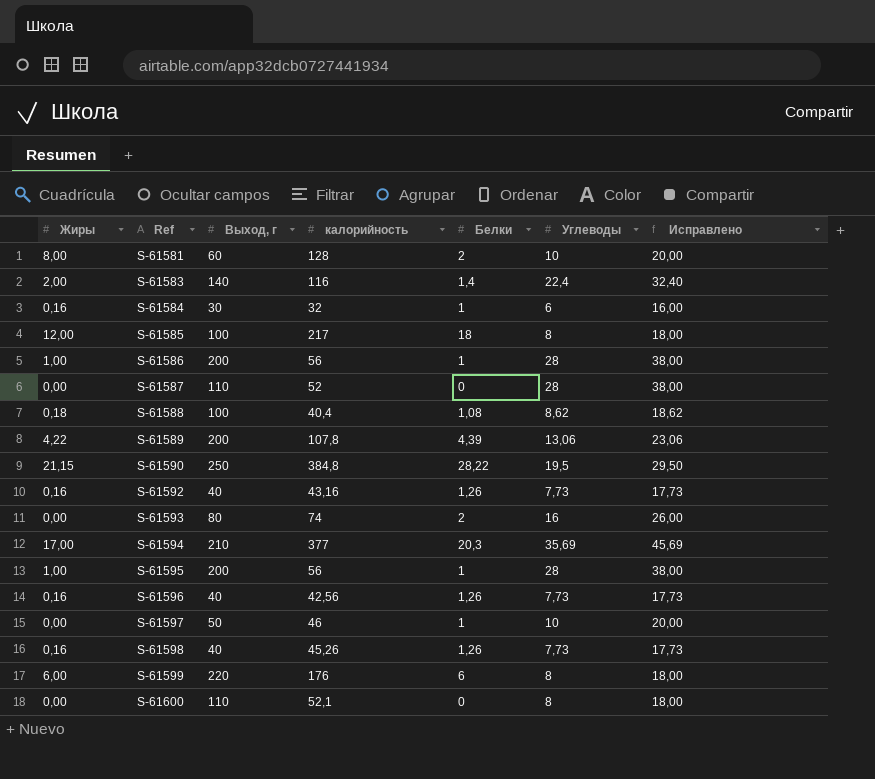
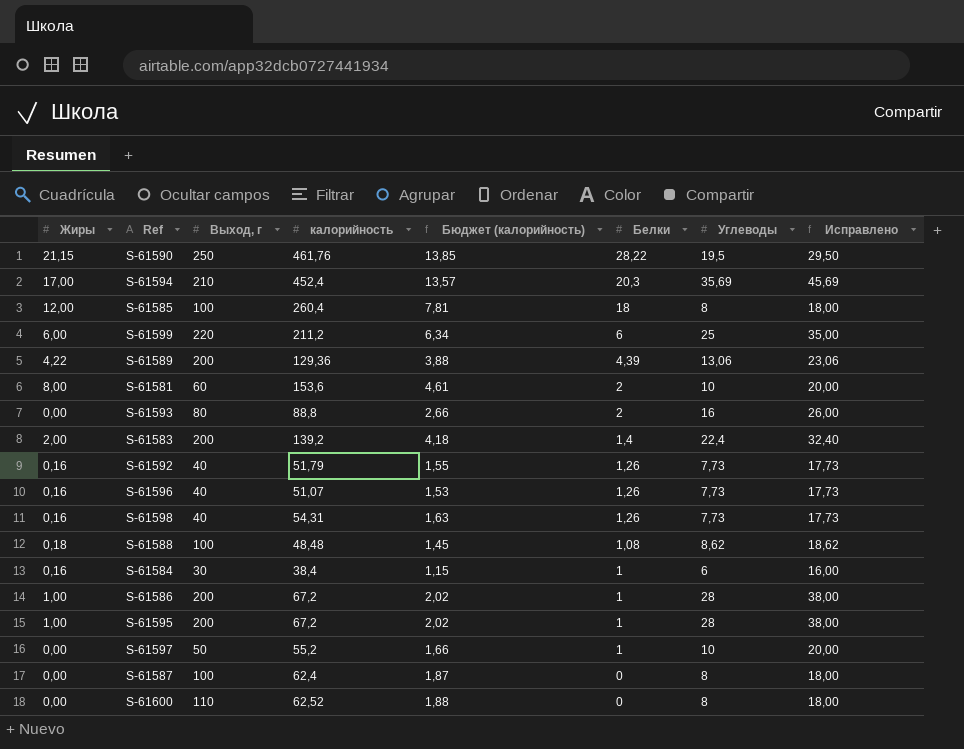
row order: Ref ascending -> Белки descending
column Бюджет (калорийность) | formula: none -> [калорийность] * 0,03
S-61590 | калорийность: 384,8 -> 461,76
S-61594 | калорийность: 377 -> 452,4
S-61585 | калорийность: 217 -> 260,4
S-61599 | калорийность: 176 -> 211,2
S-61599 | Углеводы: 8 -> 25
S-61599 | Исправлено: 18,00 -> 35,00
S-61589 | калорийность: 107,8 -> 129,36
S-61581 | калорийность: 128 -> 153,6
S-61593 | калорийность: 74 -> 88,8
S-61583 | Выход, г: 140 -> 200
S-61583 | калорийность: 116 -> 139,2
S-61592 | калорийность: 43,16 -> 51,79
S-61596 | калорийность: 42,56 -> 51,07
S-61598 | калорийность: 45,26 -> 54,31
S-61588 | калорийность: 40,4 -> 48,48
S-61584 | калорийность: 32 -> 38,4
S-61586 | калорийность: 56 -> 67,2
S-61595 | калорийность: 56 -> 67,2
S-61597 | калорийность: 46 -> 55,2
S-61587 | Выход, г: 110 -> 100
S-61587 | калорийность: 52 -> 62,4
S-61587 | Углеводы: 28 -> 8
S-61587 | Исправлено: 38,00 -> 18,00
S-61600 | калорийность: 52,1 -> 62,52

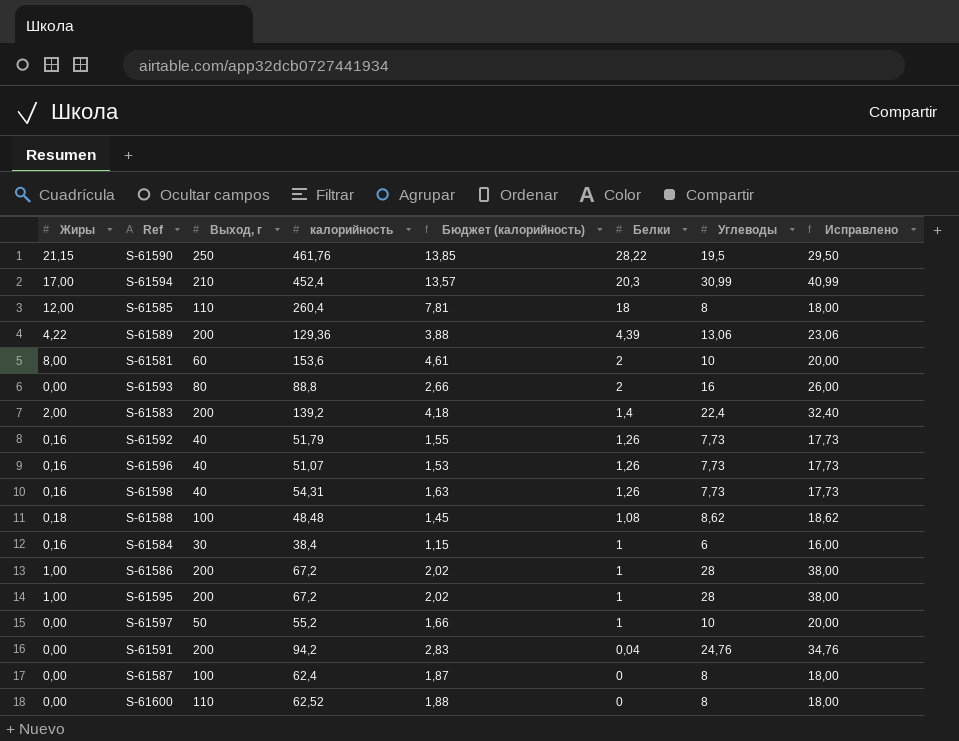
row S-61599: 6,00 | 220 | 211,2 | 6,34 | 6 | 25 | 35,00 -> none
S-61594 | Углеводы: 35,69 -> 30,99
S-61594 | Исправлено: 45,69 -> 40,99
S-61585 | Выход, г: 100 -> 110
row S-61591: none -> 0,00 | 200 | 94,2 | 2,83 | 0,04 | 24,76 | 34,76

